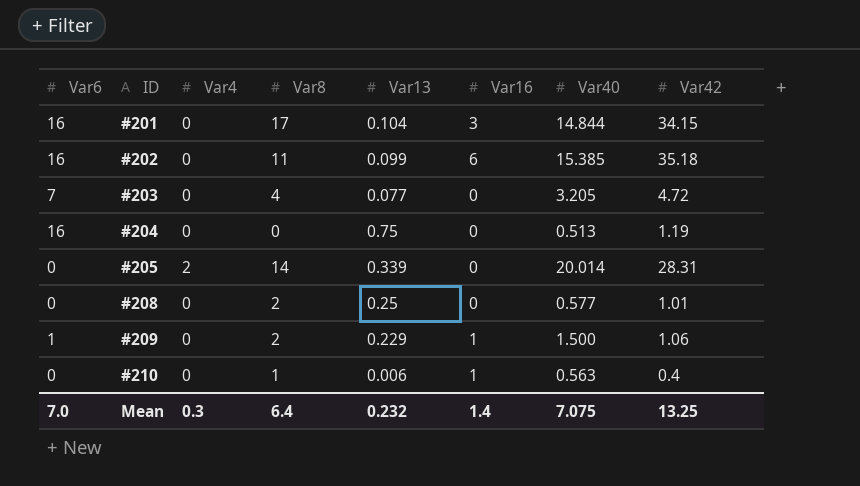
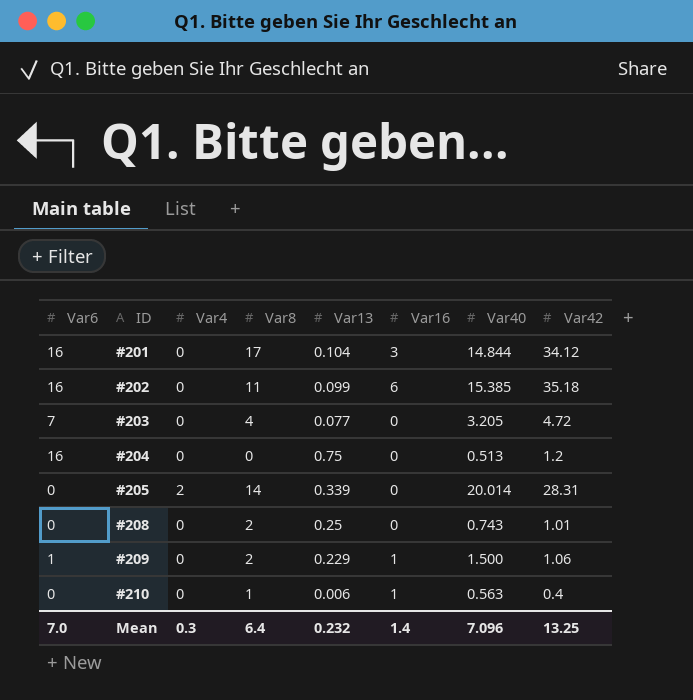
#201 | Var42: 34.15 -> 34.12
#204 | Var42: 1.19 -> 1.2
#208 | Var40: 0.577 -> 0.743
Mean | Var40: 7.075 -> 7.096

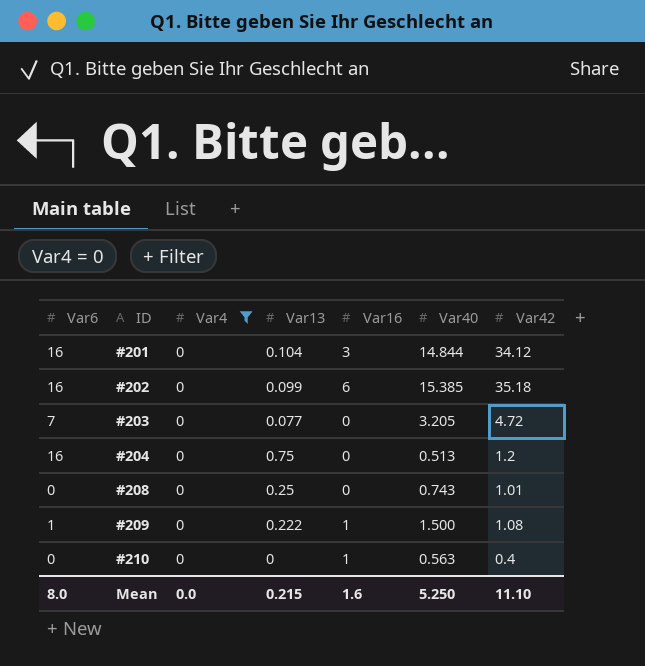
filter: none -> Var4 = 0
column Var8 | position: 4 -> none
#209 | Var13: 0.229 -> 0.222
#209 | Var42: 1.06 -> 1.08
#210 | Var13: 0.006 -> 0
Mean | Var6: 7.0 -> 8.0
Mean | Var4: 0.3 -> 0.0
Mean | Var13: 0.232 -> 0.215
Mean | Var16: 1.4 -> 1.6
Mean | Var40: 7.096 -> 5.250
Mean | Var42: 13.25 -> 11.10

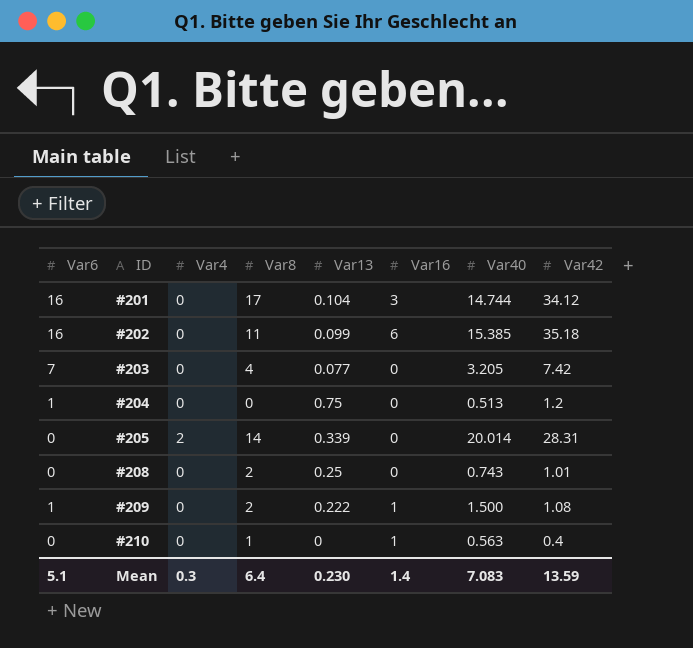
filter: Var4 = 0 -> none
column Var8 | position: none -> 4
#201 | Var40: 14.844 -> 14.744
#203 | Var42: 4.72 -> 7.42
#204 | Var6: 16 -> 1
Mean | Var6: 8.0 -> 5.1
Mean | Var4: 0.0 -> 0.3
Mean | Var13: 0.215 -> 0.230
Mean | Var16: 1.6 -> 1.4
Mean | Var40: 5.250 -> 7.083
Mean | Var42: 11.10 -> 13.59

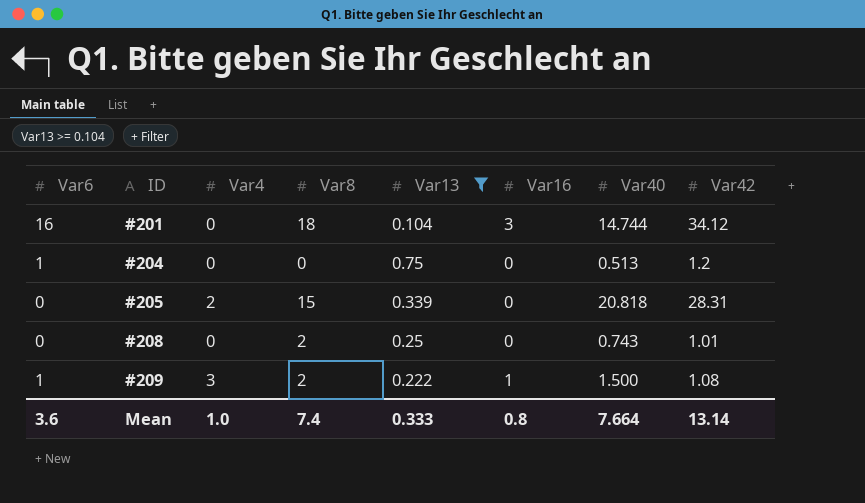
filter: none -> Var13 >= 0.104
#201 | Var8: 17 -> 18
#205 | Var8: 14 -> 15
#205 | Var40: 20.014 -> 20.818
#209 | Var4: 0 -> 3
Mean | Var6: 5.1 -> 3.6
Mean | Var4: 0.3 -> 1.0
Mean | Var8: 6.4 -> 7.4
Mean | Var13: 0.230 -> 0.333
Mean | Var16: 1.4 -> 0.8
Mean | Var40: 7.083 -> 7.664
Mean | Var42: 13.59 -> 13.14

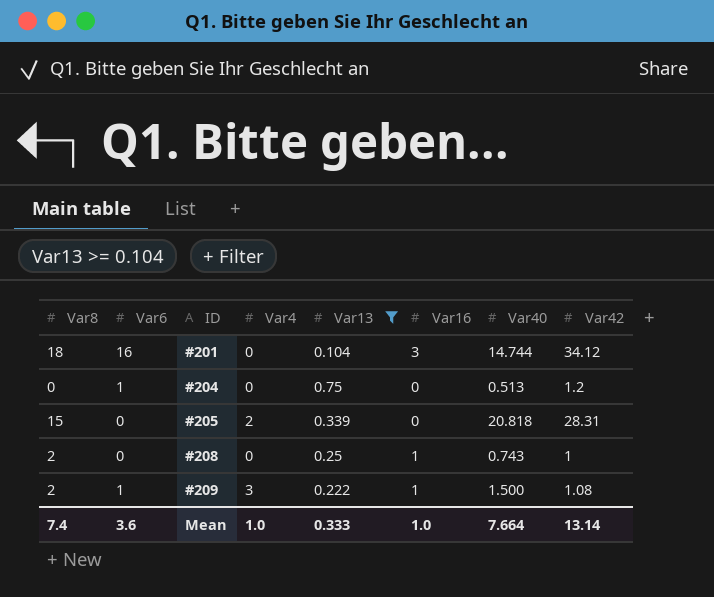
column Var8 | position: 4 -> 1
#208 | Var16: 0 -> 1
#208 | Var42: 1.01 -> 1
Mean | Var16: 0.8 -> 1.0

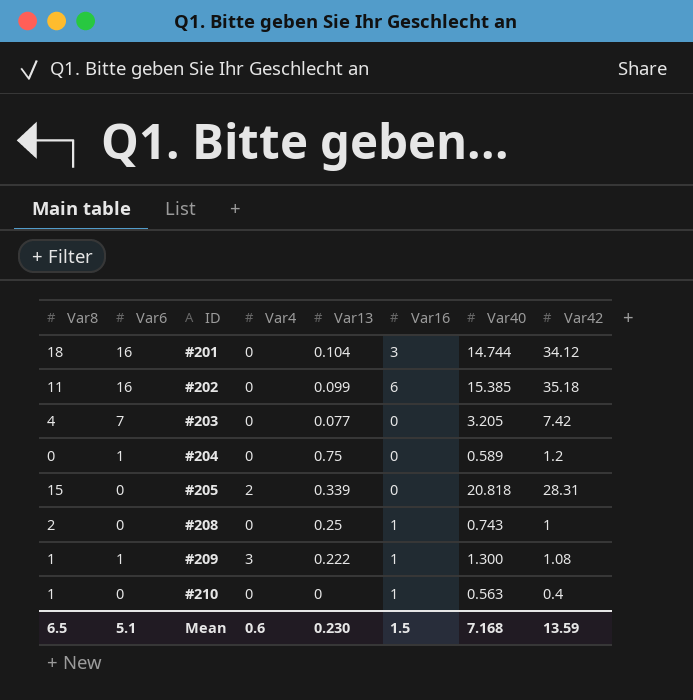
filter: Var13 >= 0.104 -> none
#204 | Var40: 0.513 -> 0.589
#209 | Var8: 2 -> 1
#209 | Var40: 1.500 -> 1.300
Mean | Var8: 7.4 -> 6.5
Mean | Var6: 3.6 -> 5.1
Mean | Var4: 1.0 -> 0.6
Mean | Var13: 0.333 -> 0.230
Mean | Var16: 1.0 -> 1.5
Mean | Var40: 7.664 -> 7.168
Mean | Var42: 13.14 -> 13.59

